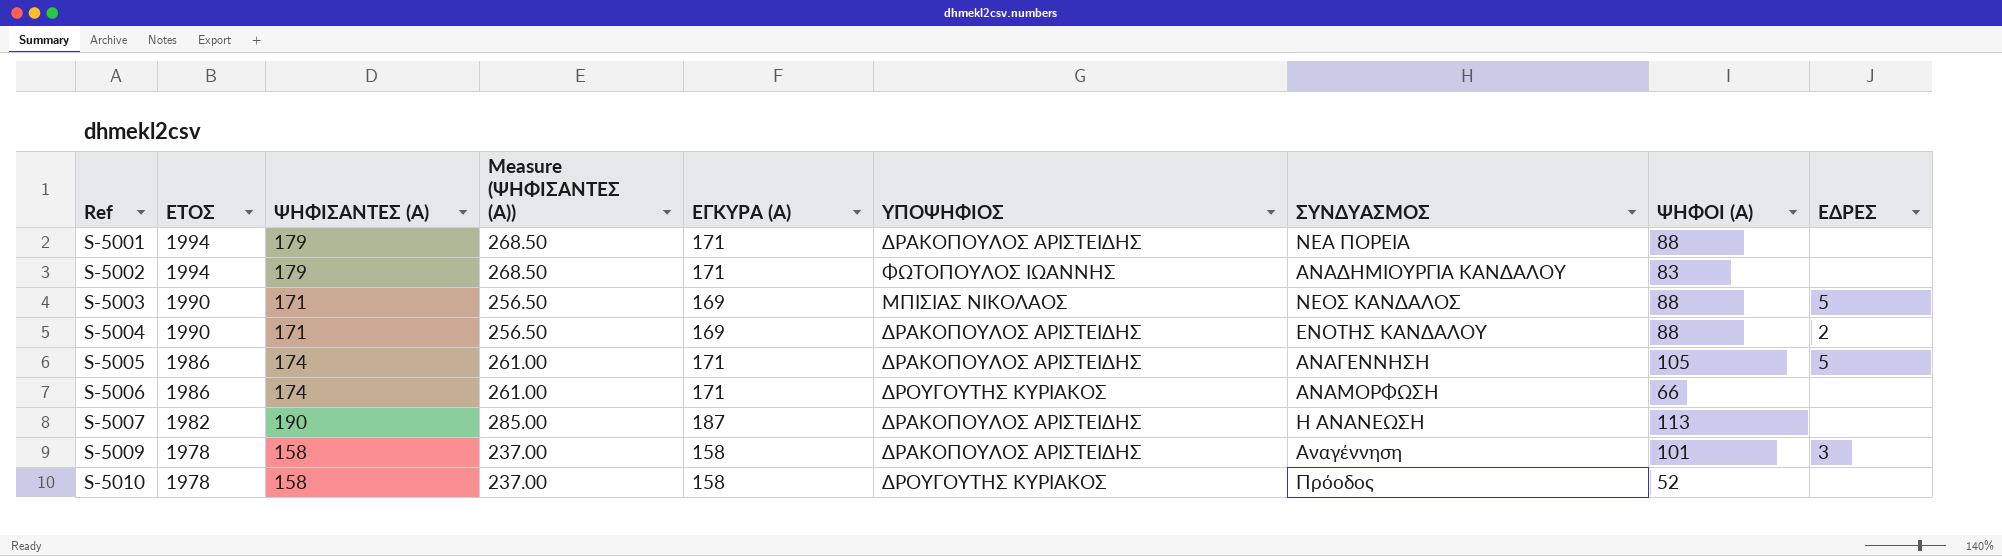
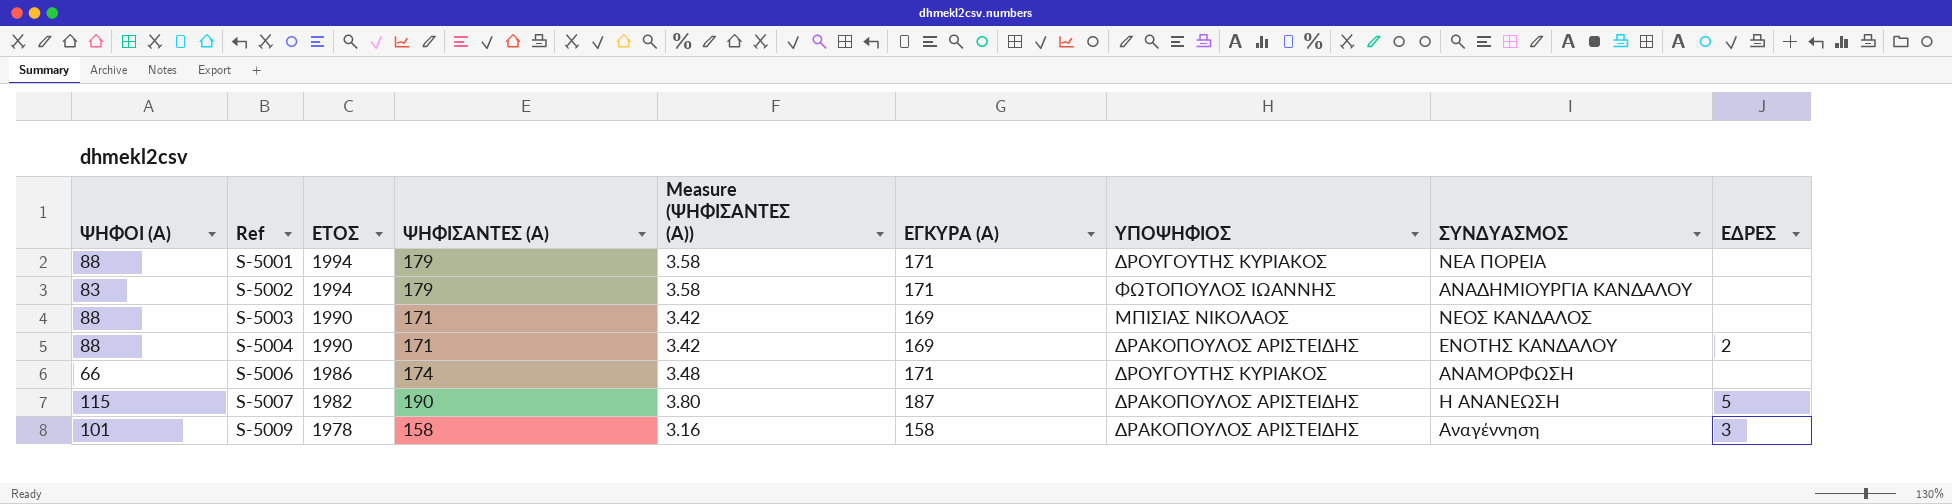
column ΨΗΦΟΙ (Α) | position: 8 -> 1
column Measure (ΨΗΦΙΣΑΝΤΕΣ (Α)) | formula: [ΨΗΦΙΣΑΝΤΕΣ (Α)] * 1.5 -> [ΨΗΦΙΣΑΝΤΕΣ (Α)] * 0.02
row S-5005: 1986 | 174 | 261.00 | 171 | ΔΡΑΚΟΠΟΥΛΟΣ ΑΡΙΣΤΕΙΔΗΣ | ΑΝΑΓΕΝΝΗΣΗ | 105 | 5 -> none
row S-5010: 1978 | 158 | 237.00 | 158 | ΔΡΟΥΓΟΥΤΗΣ ΚΥΡΙΑΚΟΣ | Πρόοδος | 52 | none -> none
S-5001 | ΥΠΟΨΗΦΙΟΣ: ΔΡΑΚΟΠΟΥΛΟΣ ΑΡΙΣΤΕΙΔΗΣ -> ΔΡΟΥΓΟΥΤΗΣ ΚΥΡΙΑΚΟΣ
S-5003 | ΕΔΡΕΣ: 5 -> none
S-5007 | ΨΗΦΟΙ (Α): 113 -> 115
S-5007 | ΕΔΡΕΣ: none -> 5

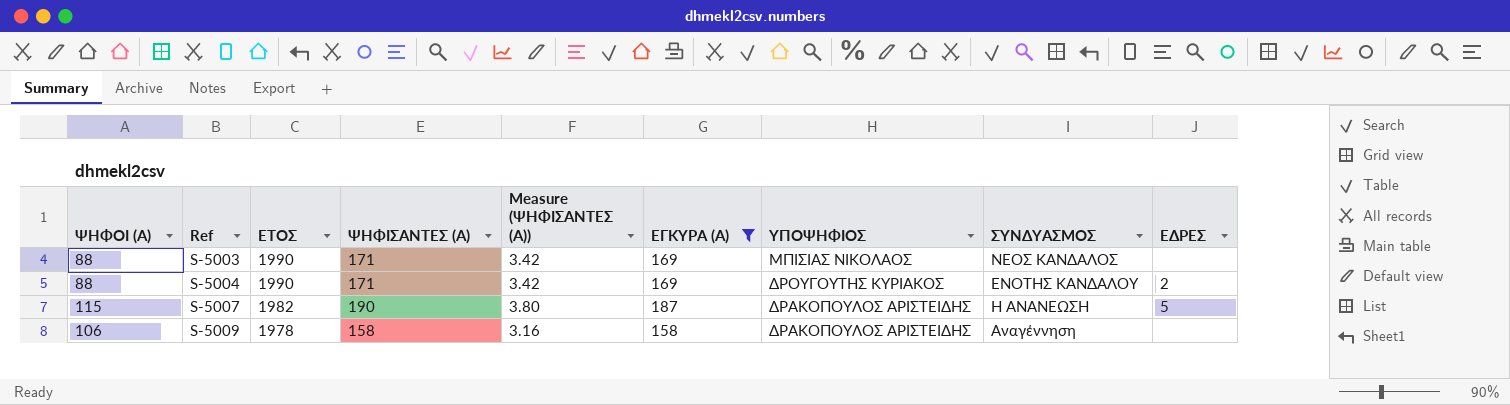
filter: none -> ΕΓΚΥΡΑ (Α) != 171
S-5004 | ΥΠΟΨΗΦΙΟΣ: ΔΡΑΚΟΠΟΥΛΟΣ ΑΡΙΣΤΕΙΔΗΣ -> ΔΡΟΥΓΟΥΤΗΣ ΚΥΡΙΑΚΟΣ
S-5009 | ΨΗΦΟΙ (Α): 101 -> 106
S-5009 | ΕΔΡΕΣ: 3 -> none

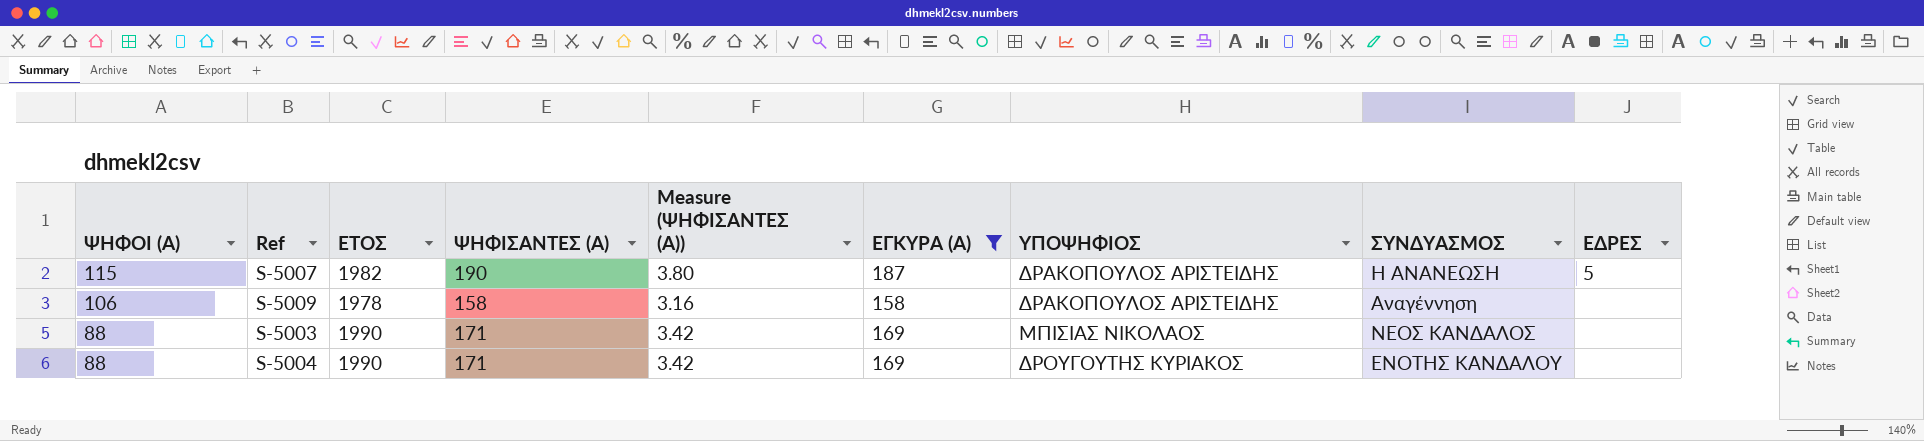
row order: Ref ascending -> ΨΗΦΟΙ (Α) descending
S-5004 | ΕΔΡΕΣ: 2 -> none

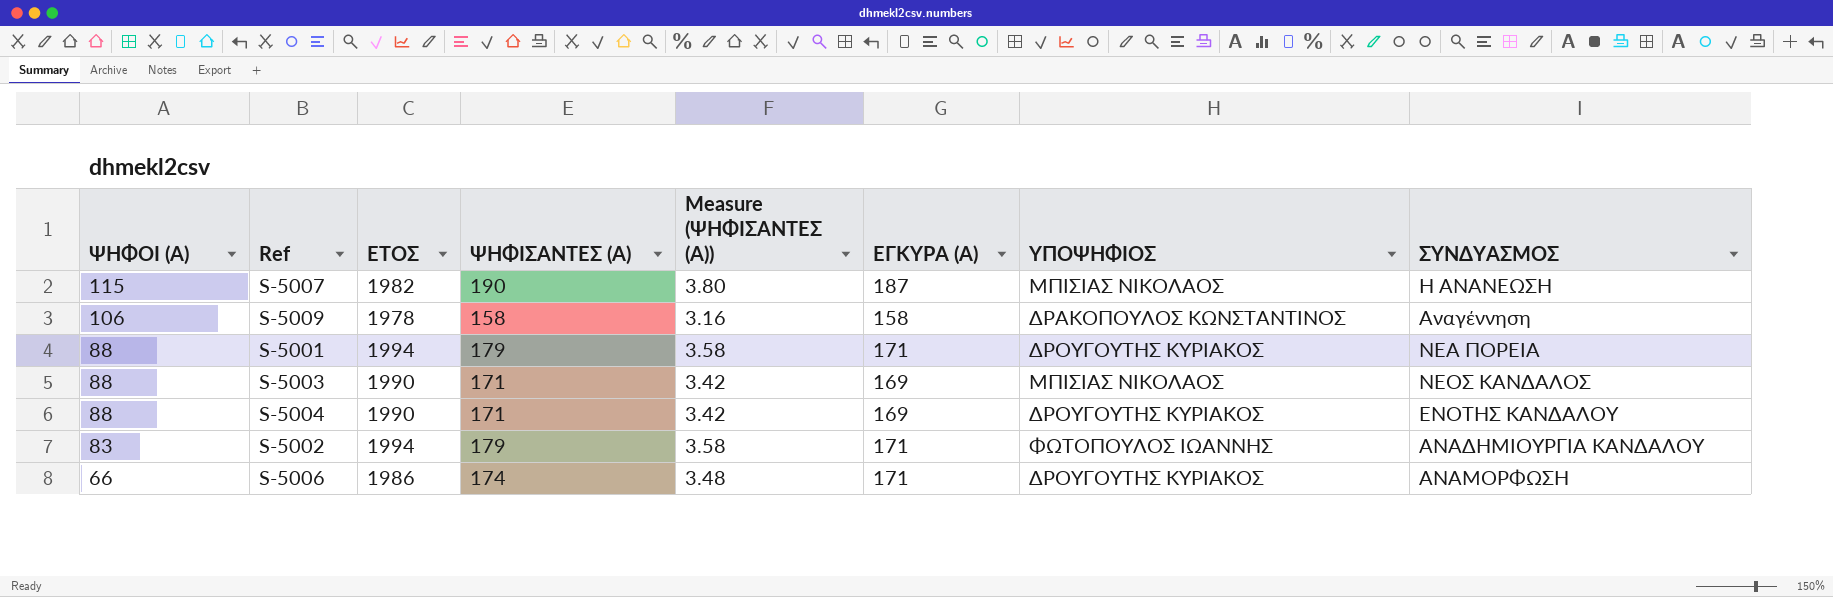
filter: ΕΓΚΥΡΑ (Α) != 171 -> none
column ΕΔΡΕΣ | position: 9 -> none
S-5007 | ΥΠΟΨΗΦΙΟΣ: ΔΡΑΚΟΠΟΥΛΟΣ ΑΡΙΣΤΕΙΔΗΣ -> ΜΠΙΣΙΑΣ ΝΙΚΟΛΑΟΣ
S-5009 | ΥΠΟΨΗΦΙΟΣ: ΔΡΑΚΟΠΟΥΛΟΣ ΑΡΙΣΤΕΙΔΗΣ -> ΔΡΑΚΟΠΟΥΛΟΣ ΚΩΝΣΤΑΝΤΙΝΟΣ

